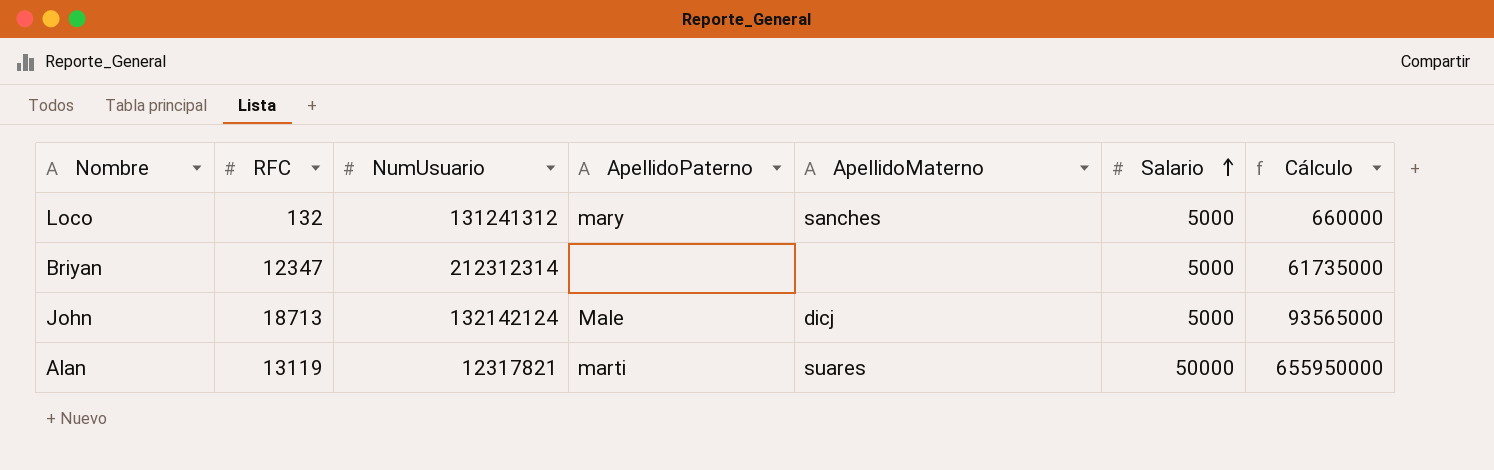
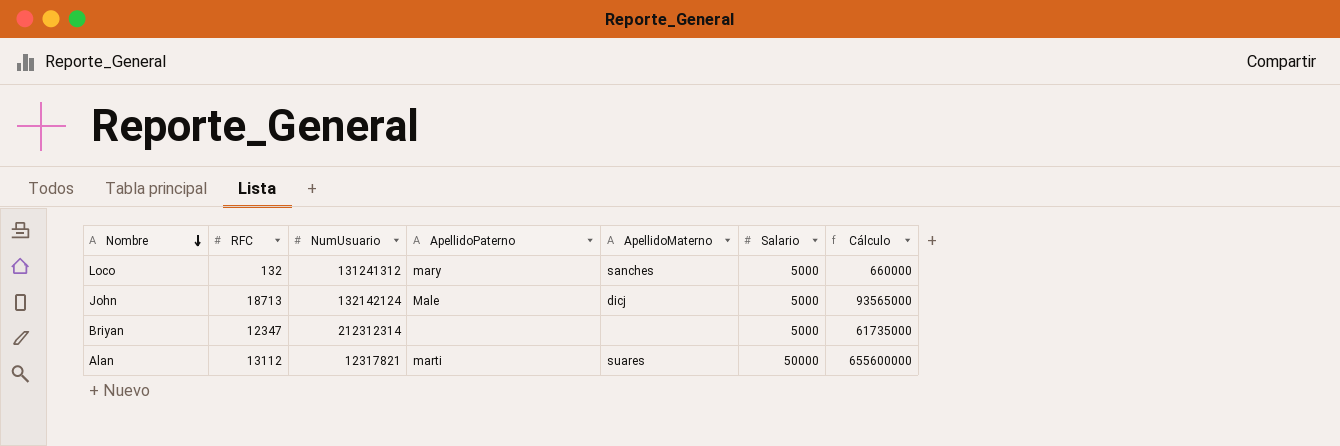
row order: Salario ascending -> Nombre descending
Alan | RFC: 13119 -> 13112
Alan | Cálculo: 655950000 -> 655600000

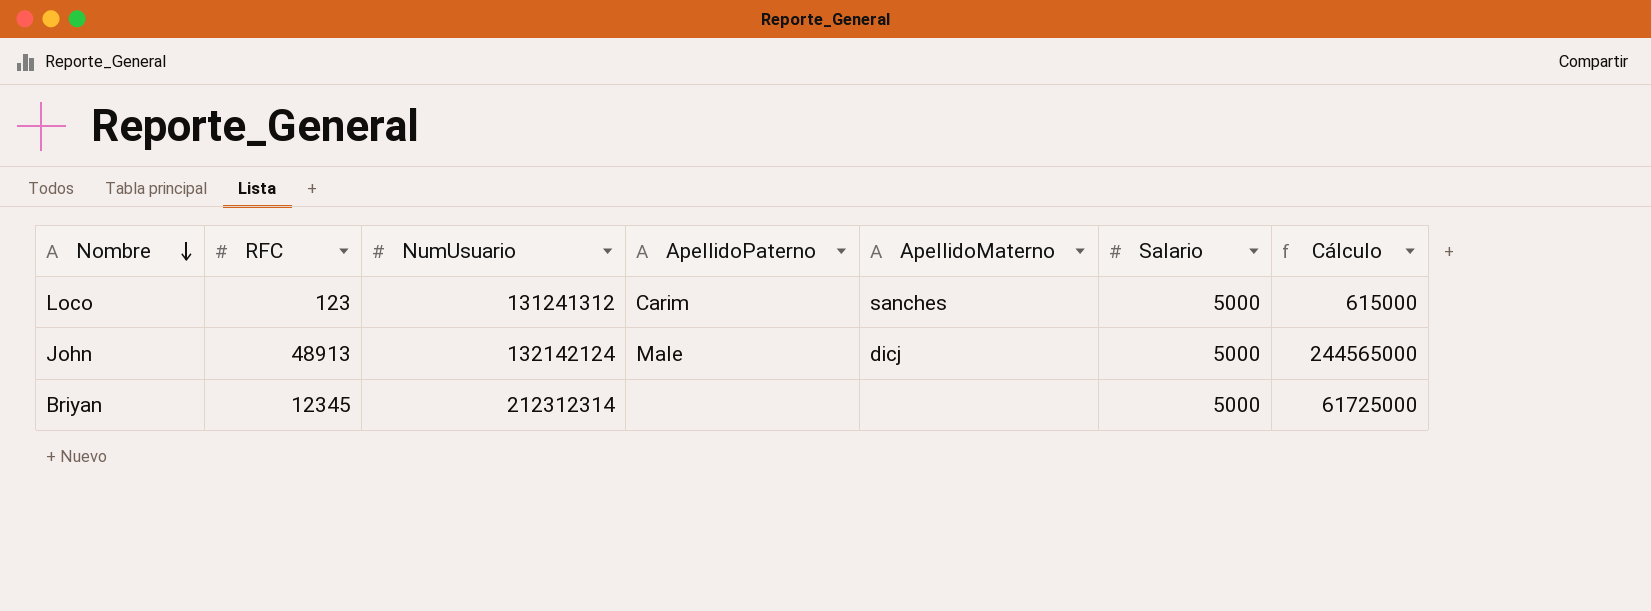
row Alan: 13112 | 12317821 | marti | suares | 50000 | 655600000 -> none
Loco | RFC: 132 -> 123
Loco | ApellidoPaterno: mary -> Carim
Loco | Cálculo: 660000 -> 615000
John | RFC: 18713 -> 48913
John | Cálculo: 93565000 -> 244565000
Briyan | RFC: 12347 -> 12345
Briyan | Cálculo: 61735000 -> 61725000

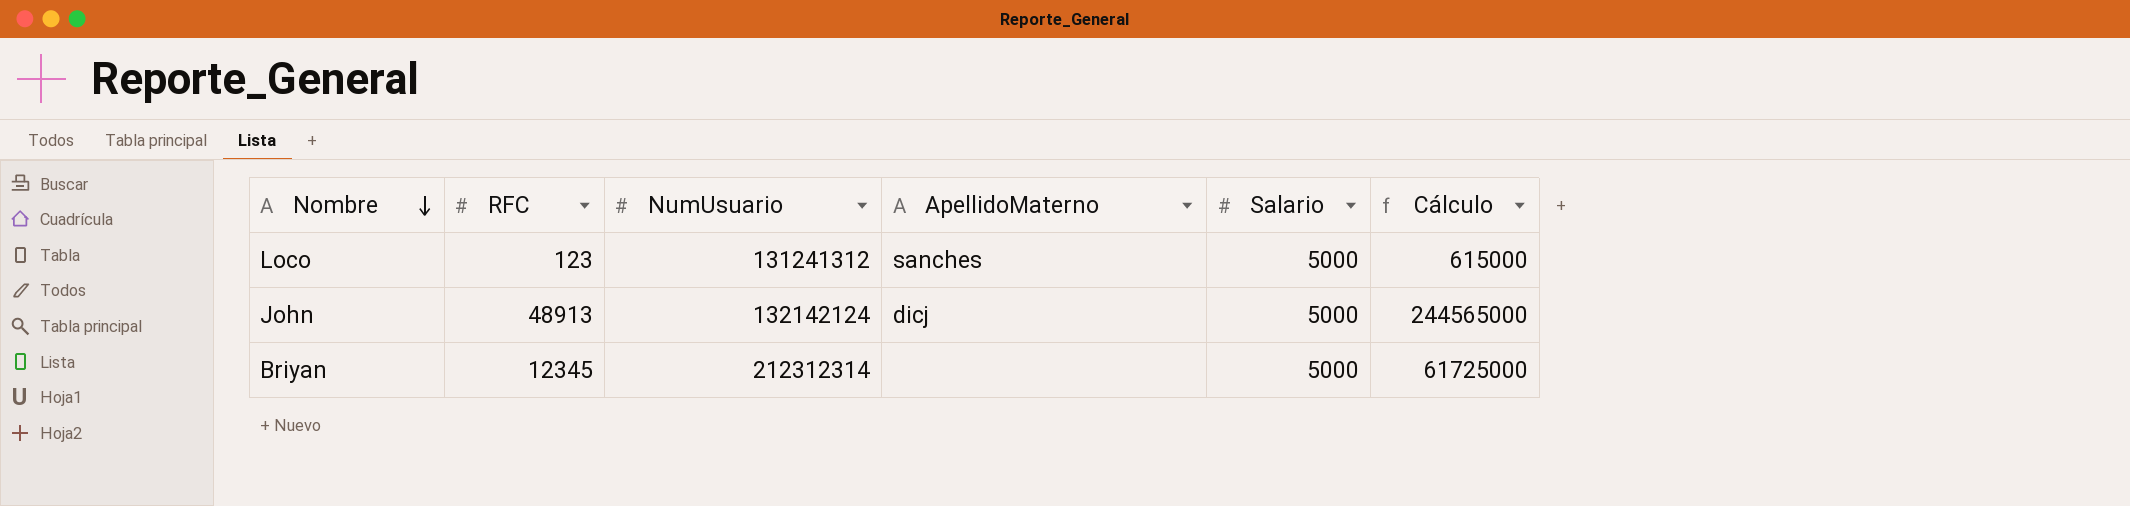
column ApellidoPaterno | position: 4 -> none

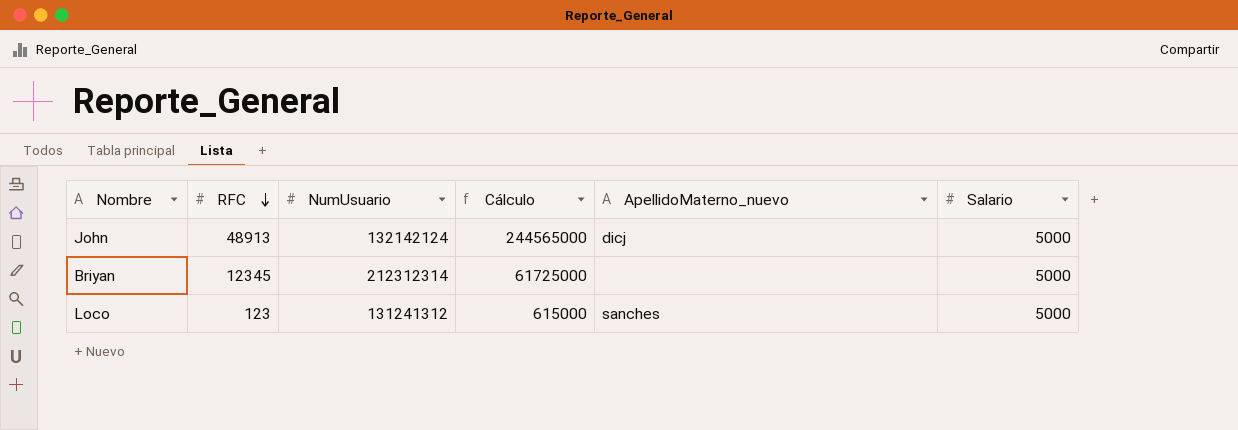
row order: Nombre descending -> RFC descending
column Cálculo | position: 6 -> 4
column name: ApellidoMaterno -> ApellidoMaterno_nuevo

